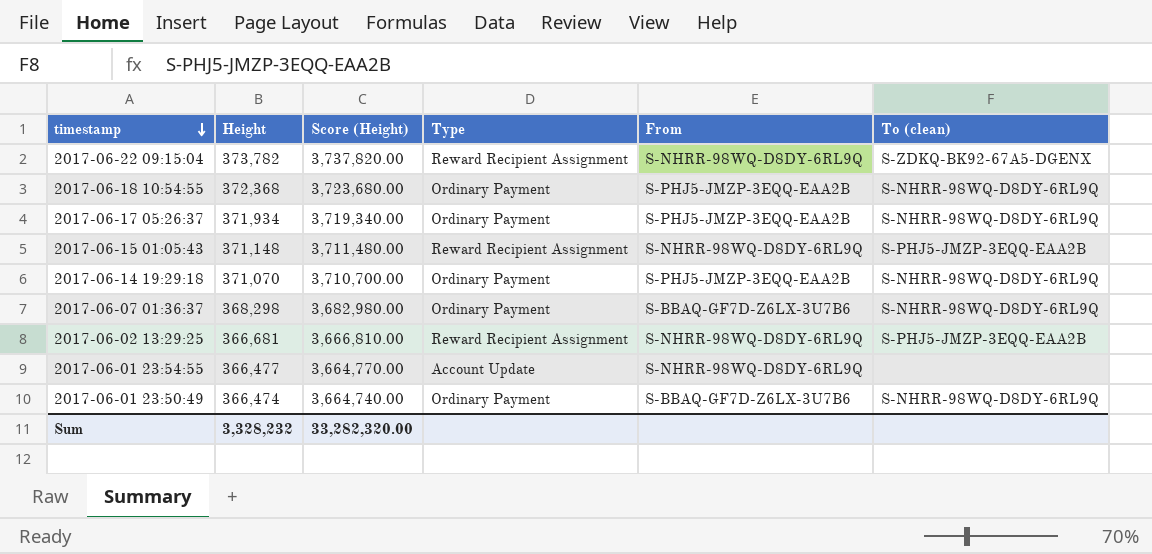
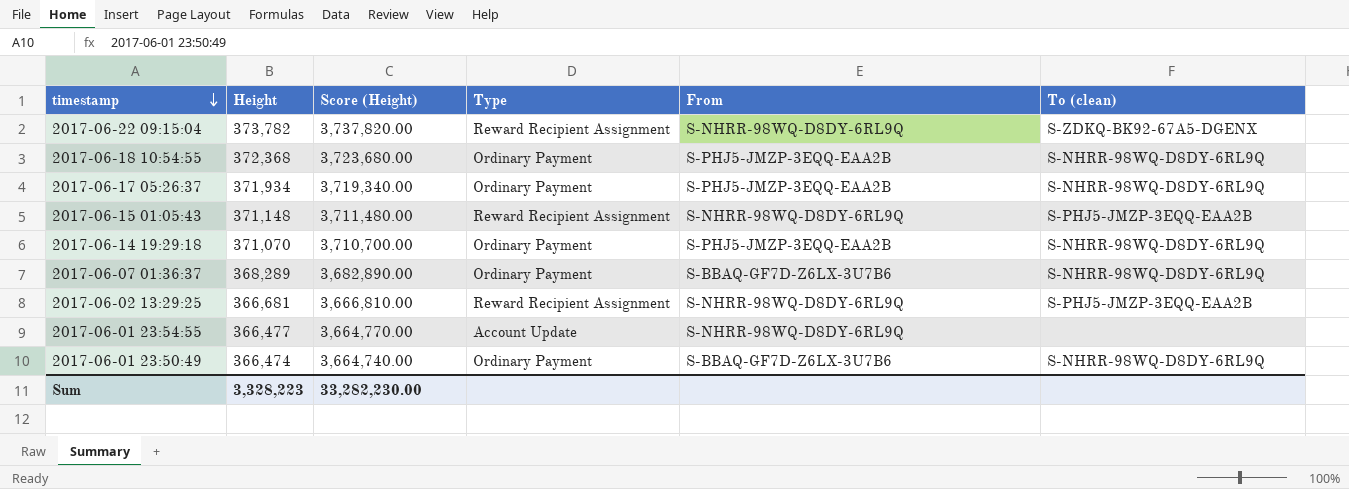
2017-06-07 01:36:37 | Height: 368,298 -> 368,289
2017-06-07 01:36:37 | Score (Height): 3,682,980.00 -> 3,682,890.00
Sum | Height: 3,328,232 -> 3,328,223
Sum | Score (Height): 33,282,320.00 -> 33,282,230.00

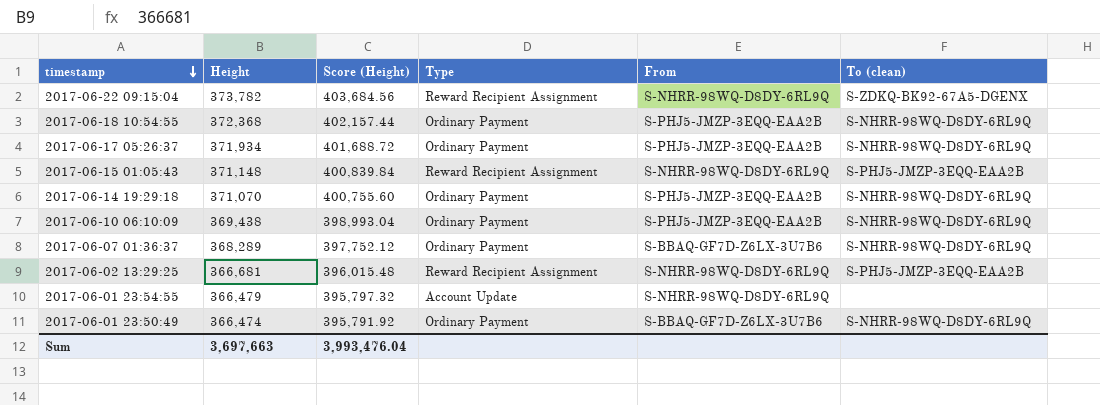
column Score (Height) | formula: [Height] * 10 -> [Height] * 1.08
row 2017-06-10 06:10:09: none -> 369,438 | 398,993.04 | Ordinary Payment | S-PHJ5-JMZP-3EQQ-EAA2B | S-NHRR-98WQ-D8DY-6RL9Q
2017-06-01 23:54:55 | Height: 366,477 -> 366,479
Sum | Height: 3,328,223 -> 3,697,663
Sum | Score (Height): 33,282,230.00 -> 3,993,476.04

